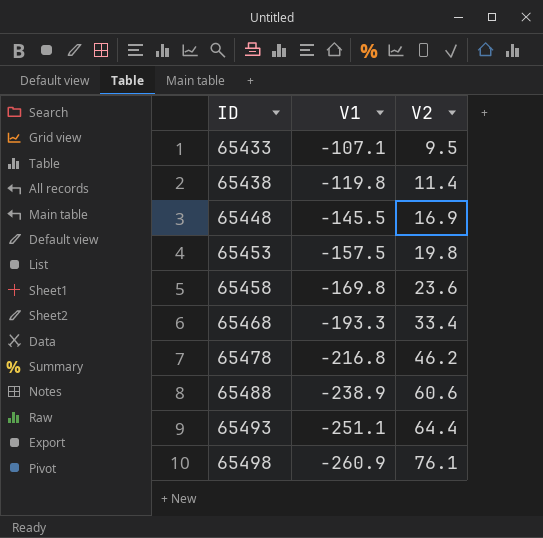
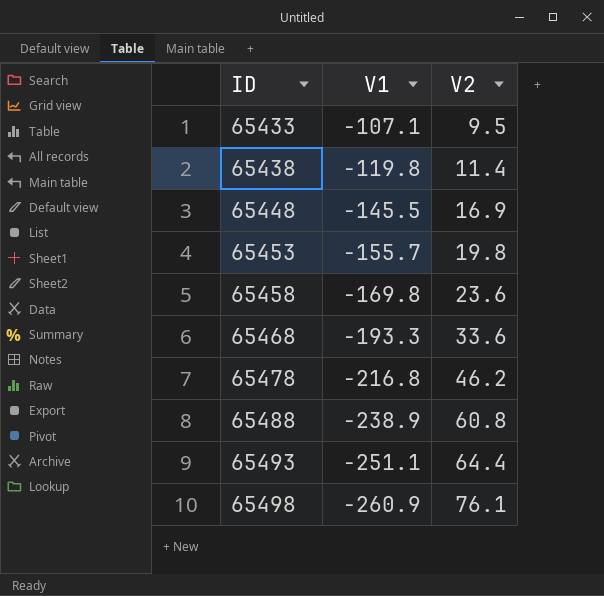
65453 | V1: -157.5 -> -155.7
65468 | V2: 33.4 -> 33.6
65488 | V2: 60.6 -> 60.8

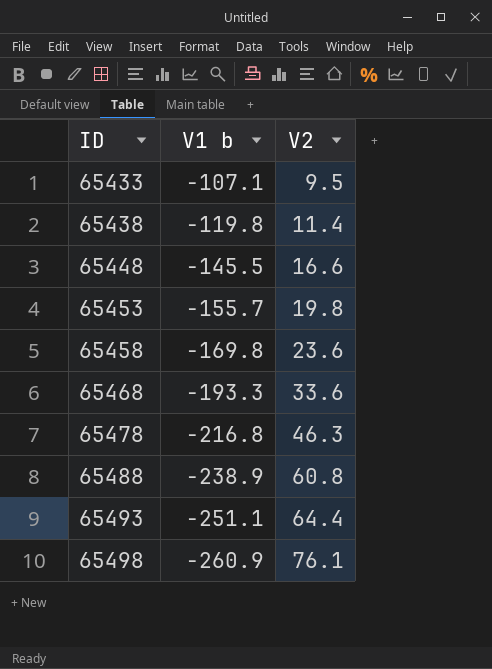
column name: V1 -> V1 b
65448 | V2: 16.9 -> 16.6
65478 | V2: 46.2 -> 46.3

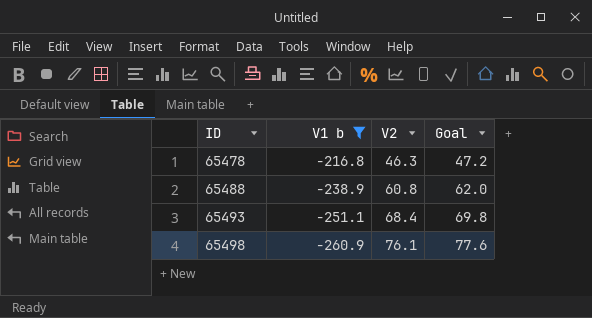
filter: none -> V1 b <= -216.8
column Goal | formula: none -> [V2] * 1.02
65493 | V2: 64.4 -> 68.4

